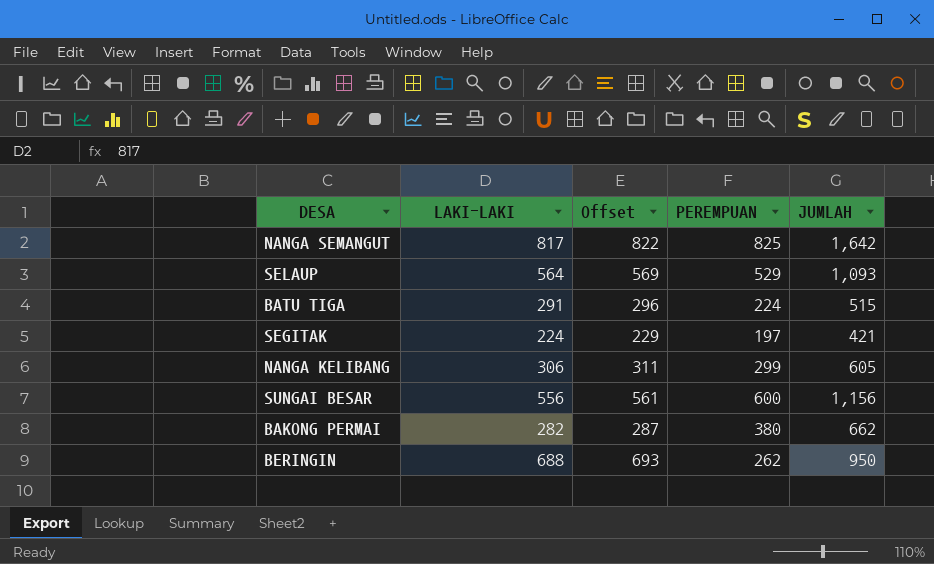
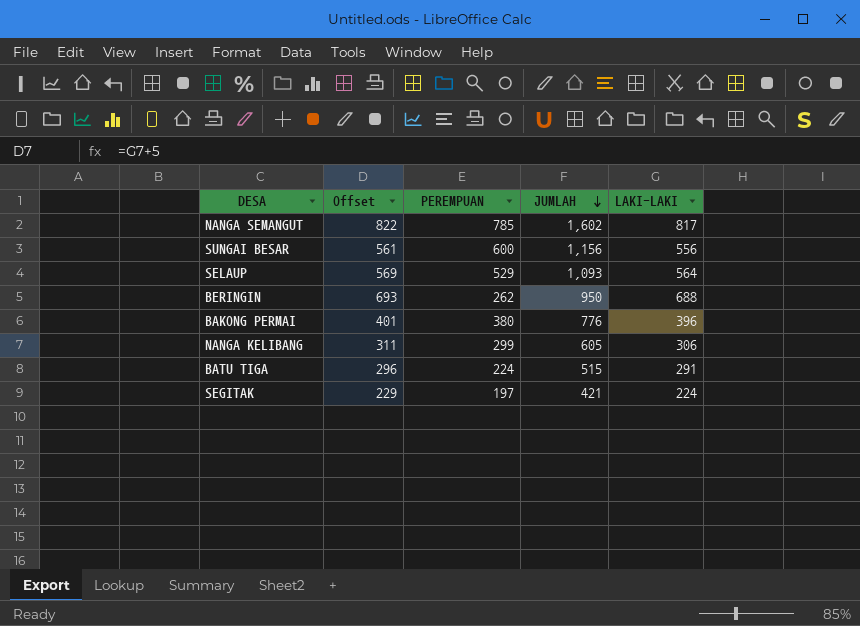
row order: none -> JUMLAH descending
column LAKI-LAKI | position: 2 -> 5
NANGA SEMANGUT | PEREMPUAN: 825 -> 785
NANGA SEMANGUT | JUMLAH: 1,642 -> 1,602
BAKONG PERMAI | Offset: 287 -> 401
BAKONG PERMAI | JUMLAH: 662 -> 776
BAKONG PERMAI | LAKI-LAKI: 282 -> 396

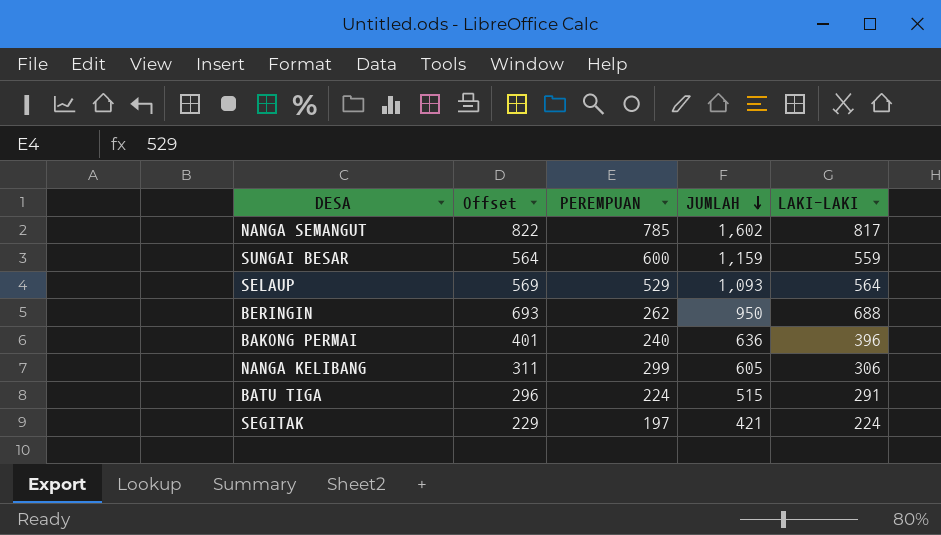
SUNGAI BESAR | Offset: 561 -> 564
SUNGAI BESAR | JUMLAH: 1,156 -> 1,159
SUNGAI BESAR | LAKI-LAKI: 556 -> 559
BAKONG PERMAI | PEREMPUAN: 380 -> 240
BAKONG PERMAI | JUMLAH: 776 -> 636

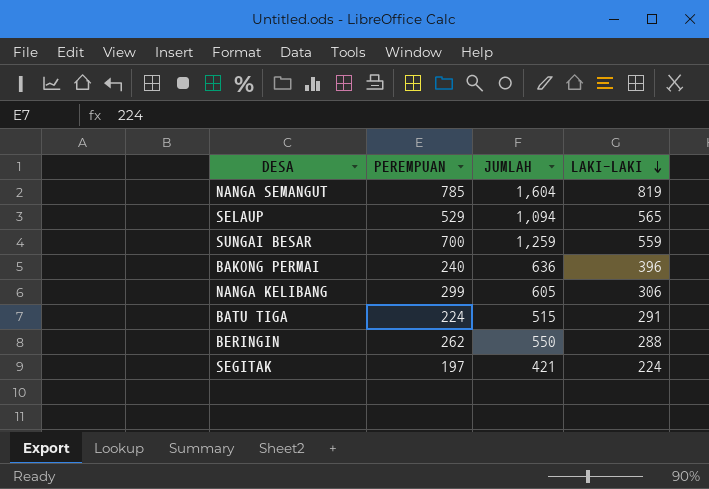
row order: JUMLAH descending -> LAKI-LAKI descending
column Offset | formula: [LAKI-LAKI] + 5 -> none
NANGA SEMANGUT | JUMLAH: 1,602 -> 1,604
NANGA SEMANGUT | LAKI-LAKI: 817 -> 819
SELAUP | JUMLAH: 1,093 -> 1,094
SELAUP | LAKI-LAKI: 564 -> 565
SUNGAI BESAR | PEREMPUAN: 600 -> 700
SUNGAI BESAR | JUMLAH: 1,159 -> 1,259
BERINGIN | JUMLAH: 950 -> 550
BERINGIN | LAKI-LAKI: 688 -> 288

